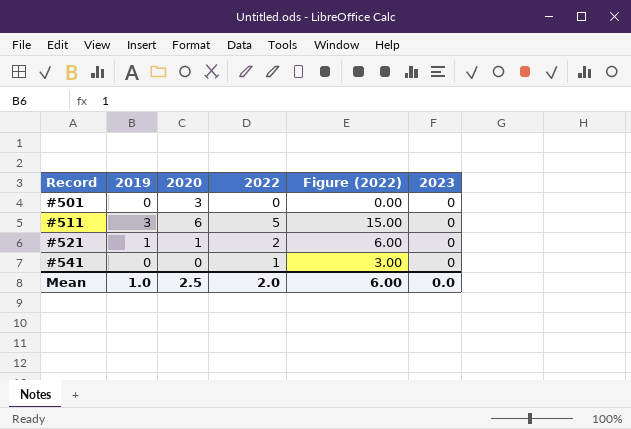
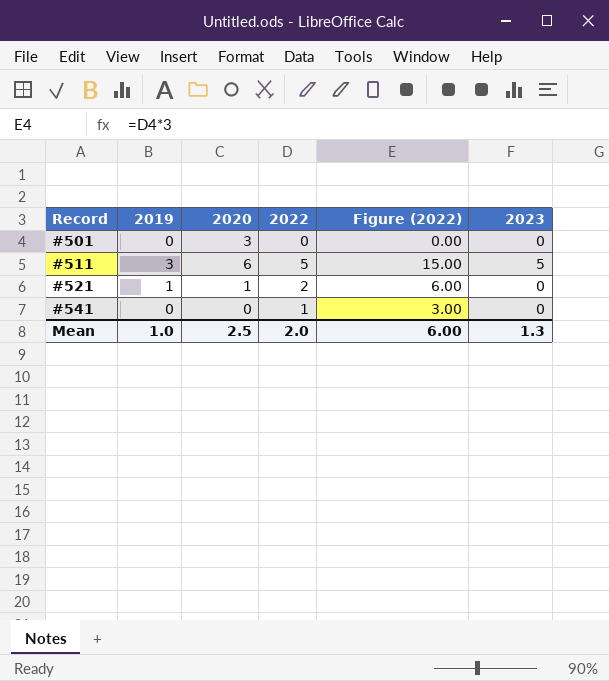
#511 | 2023: 0 -> 5
Mean | 2023: 0.0 -> 1.3

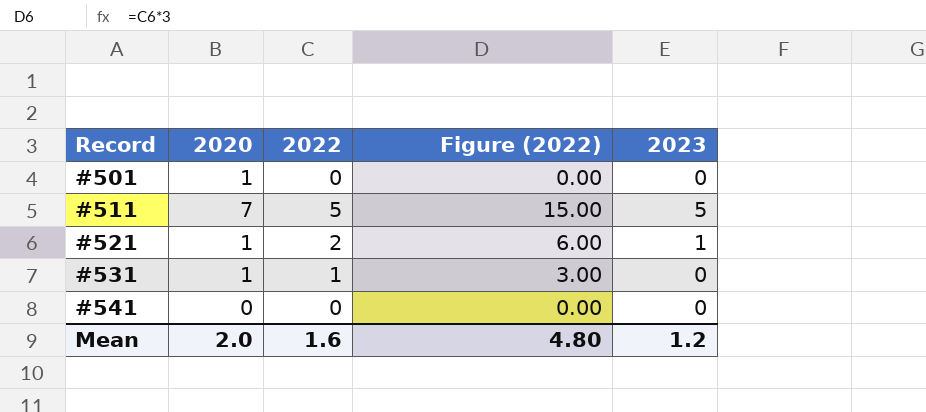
column 2019 | position: 2 -> none
#501 | 2020: 3 -> 1
#511 | 2020: 6 -> 7
#521 | 2023: 0 -> 1
row #531: none -> 1 | 1 | 3.00 | 0
#541 | 2022: 1 -> 0
#541 | Figure (2022): 3.00 -> 0.00
Mean | 2020: 2.5 -> 2.0
Mean | 2022: 2.0 -> 1.6
Mean | Figure (2022): 6.00 -> 4.80
Mean | 2023: 1.3 -> 1.2

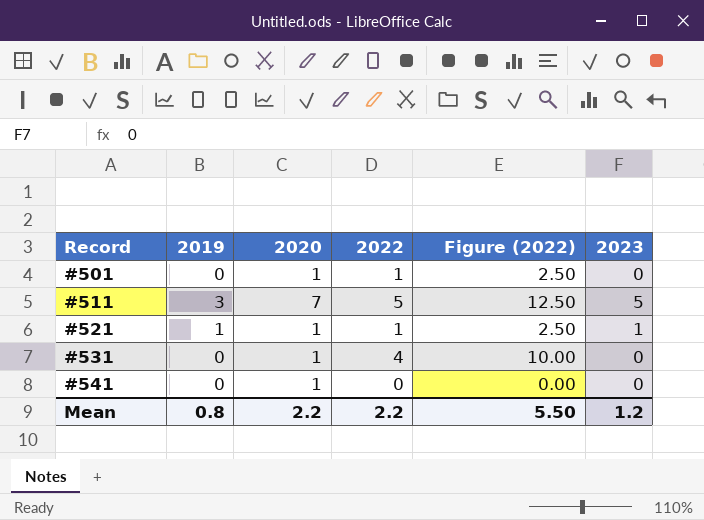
column 2019 | position: none -> 2
column Figure (2022) | formula: [2022] * 3 -> [2022] * 2.5
#501 | 2022: 0 -> 1
#521 | 2022: 2 -> 1
#531 | 2022: 1 -> 4
#541 | 2020: 0 -> 1
Mean | 2020: 2.0 -> 2.2
Mean | 2022: 1.6 -> 2.2
Mean | Figure (2022): 4.80 -> 5.50

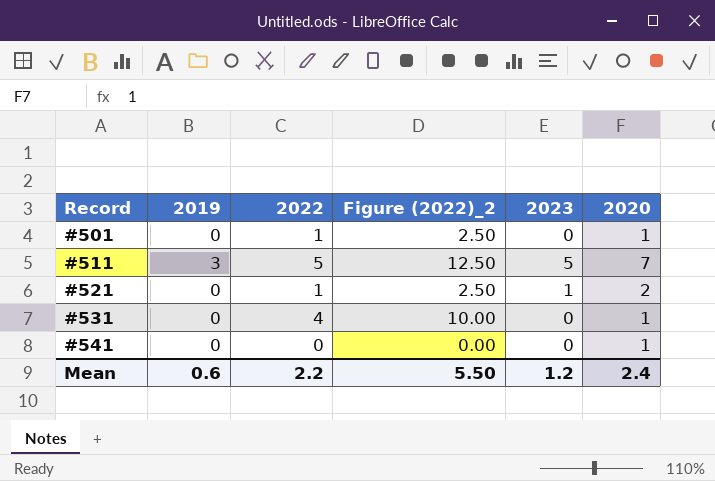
column name: Figure (2022) -> Figure (2022)_2
column 2020 | position: 3 -> 6
#521 | 2019: 1 -> 0
#521 | 2020: 1 -> 2
Mean | 2019: 0.8 -> 0.6
Mean | 2020: 2.2 -> 2.4

